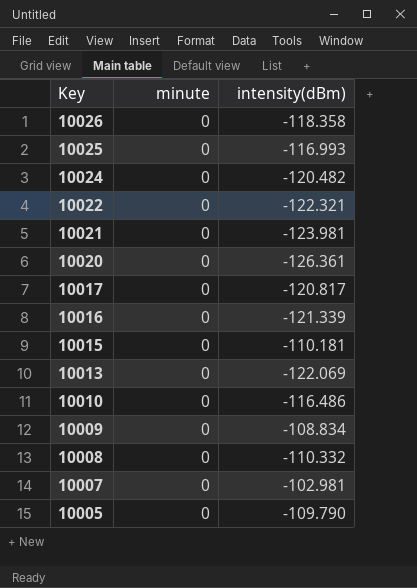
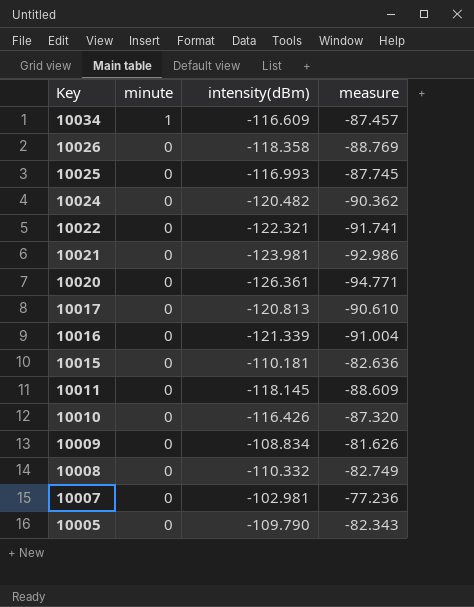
column measure | formula: none -> [intensity(dBm)] * 0.75
row 10013: 0 | -122.069 -> none
row 10034: none -> 1 | -116.609 | -87.457
10017 | intensity(dBm): -120.817 -> -120.813
row 10011: none -> 0 | -118.145 | -88.609
10010 | intensity(dBm): -116.486 -> -116.426

